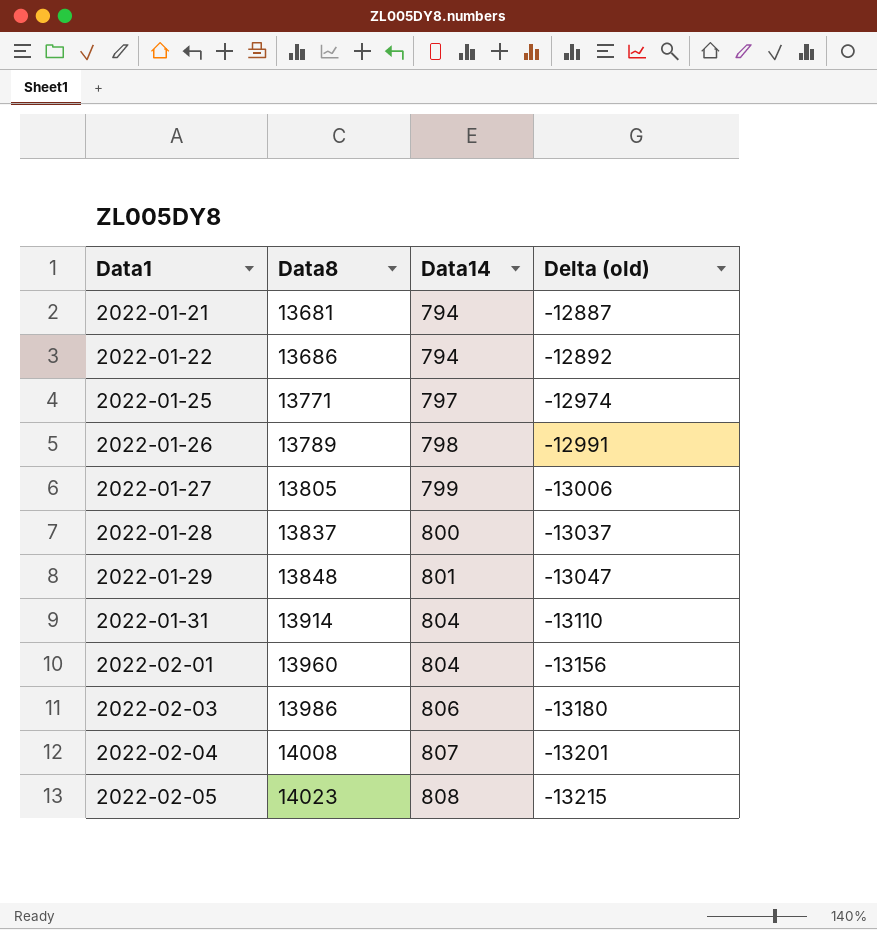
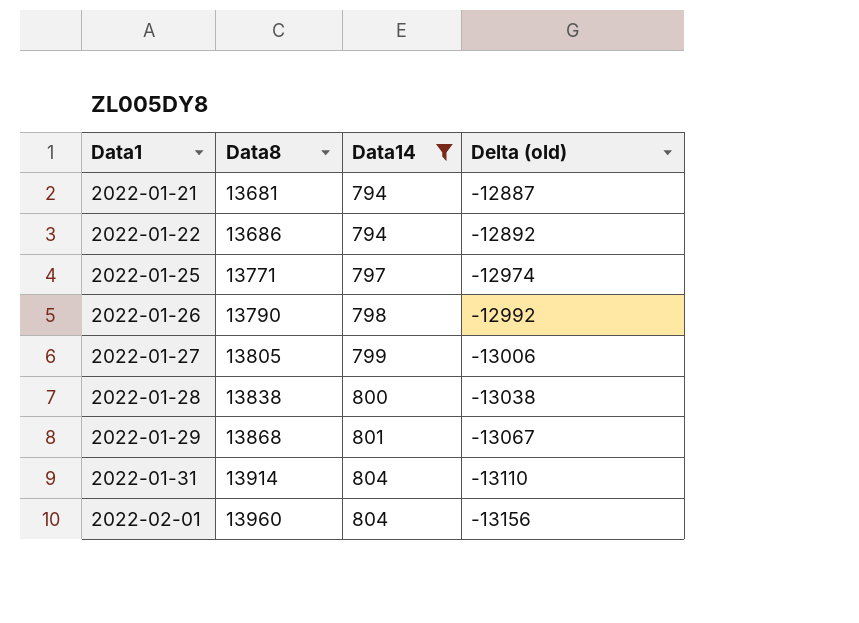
filter: none -> Data14 <= 804
2022-01-26 | Data8: 13789 -> 13790
2022-01-26 | Delta (old): -12991 -> -12992
2022-01-28 | Data8: 13837 -> 13838
2022-01-28 | Delta (old): -13037 -> -13038
2022-01-29 | Data8: 13848 -> 13868
2022-01-29 | Delta (old): -13047 -> -13067

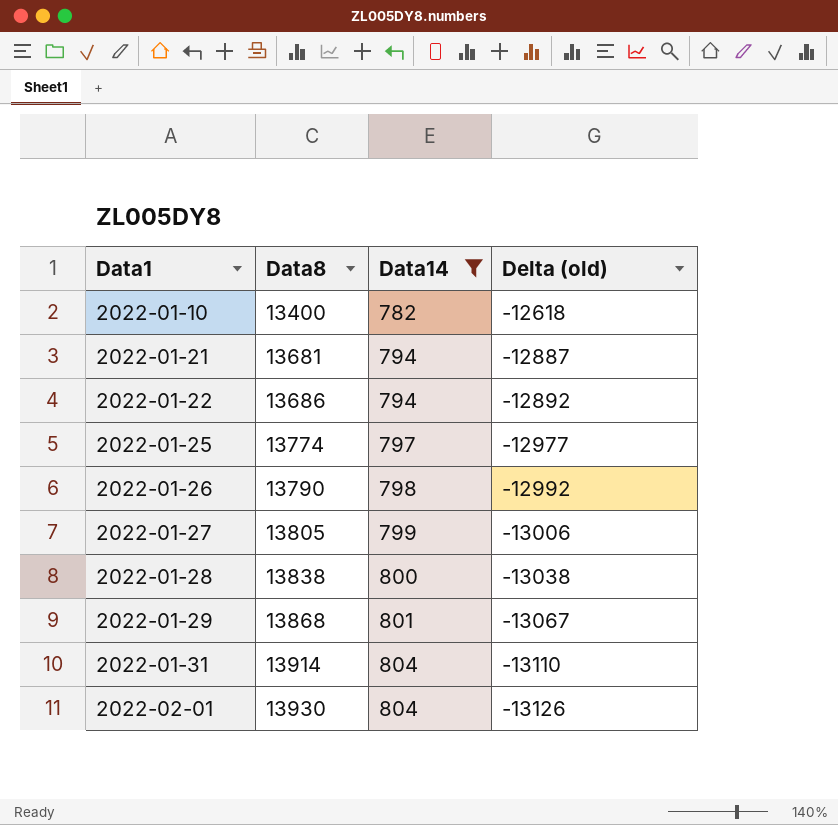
row 2022-01-10: none -> 13400 | 782 | -12618
2022-01-25 | Data8: 13771 -> 13774
2022-01-25 | Delta (old): -12974 -> -12977
2022-02-01 | Data8: 13960 -> 13930
2022-02-01 | Delta (old): -13156 -> -13126

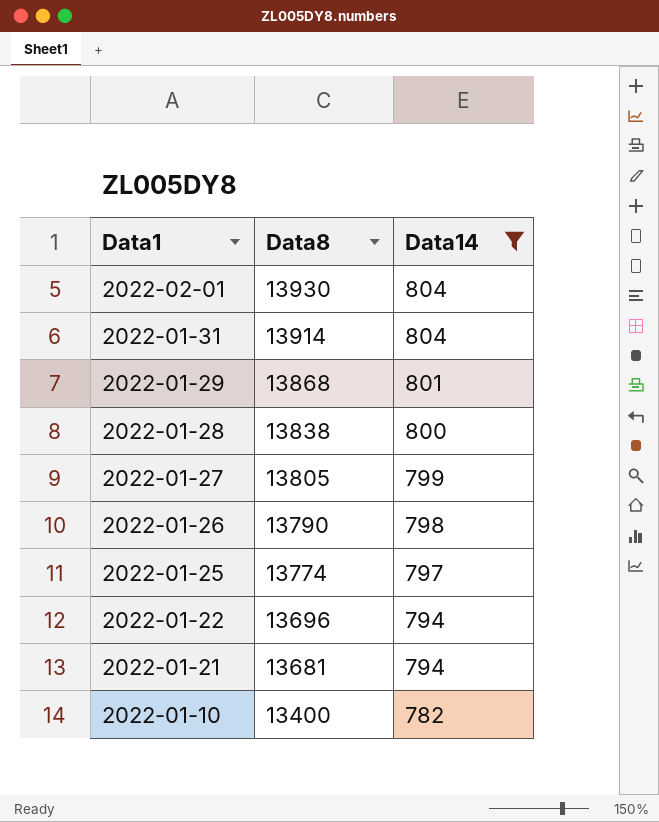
row order: Data1 ascending -> Data1 descending
column Delta (old) | formula: [Data14] - [Data8] -> none
2022-01-22 | Data8: 13686 -> 13696

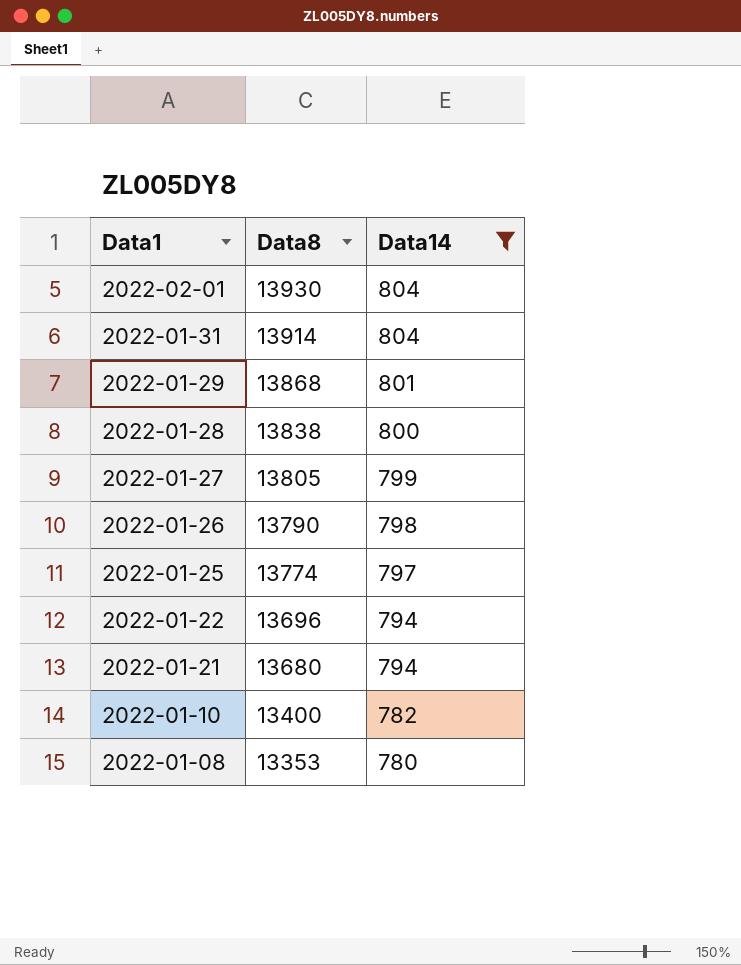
2022-01-21 | Data8: 13681 -> 13680
row 2022-01-08: none -> 13353 | 780

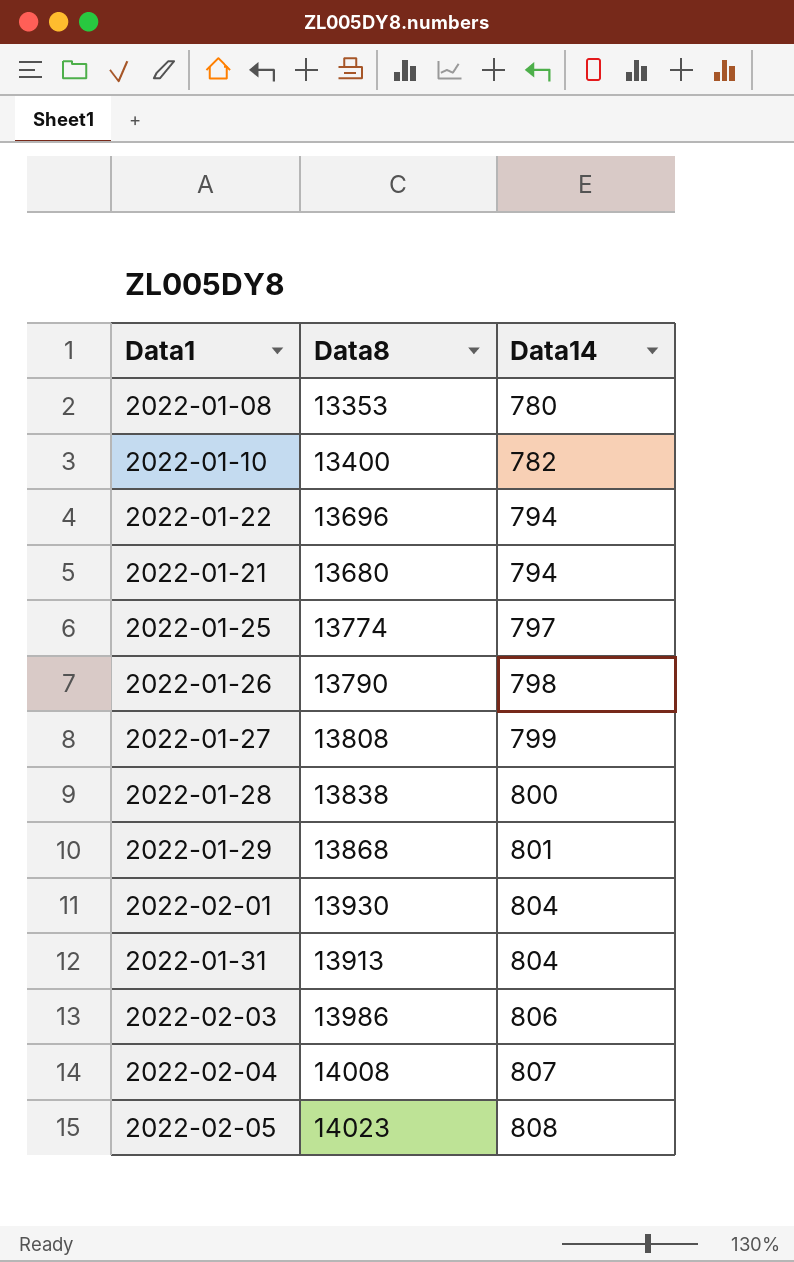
filter: Data14 <= 804 -> none
row order: Data1 descending -> Data14 ascending
2022-01-27 | Data8: 13805 -> 13808
2022-01-31 | Data8: 13914 -> 13913

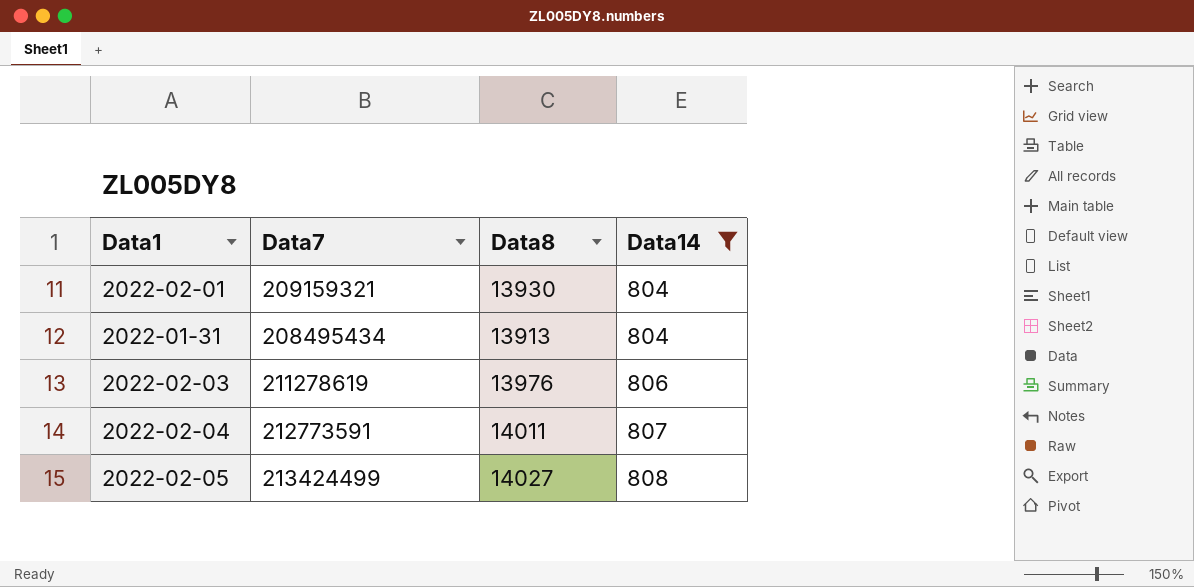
filter: none -> Data14 >= 804
column Data7 | position: none -> 2
2022-02-03 | Data8: 13986 -> 13976
2022-02-04 | Data8: 14008 -> 14011
2022-02-05 | Data8: 14023 -> 14027

